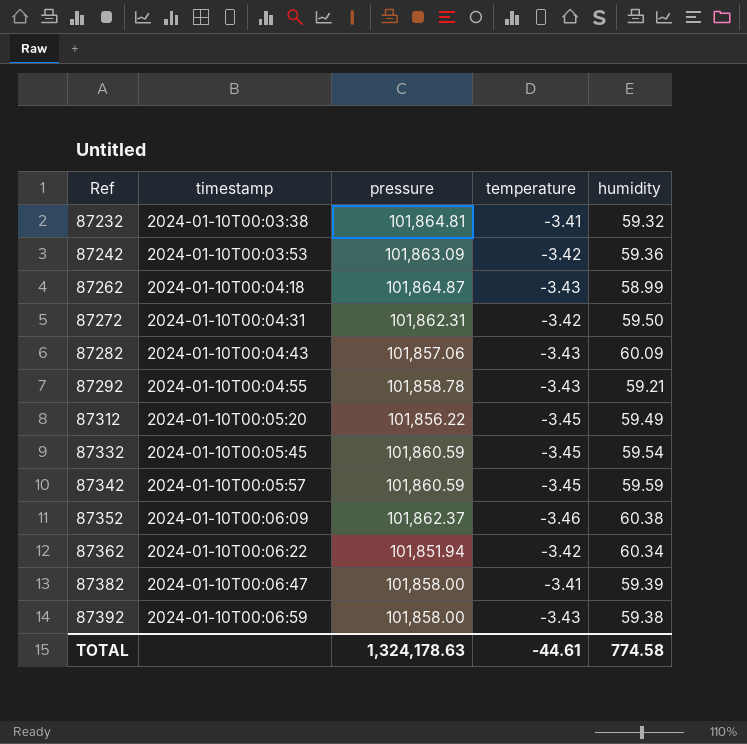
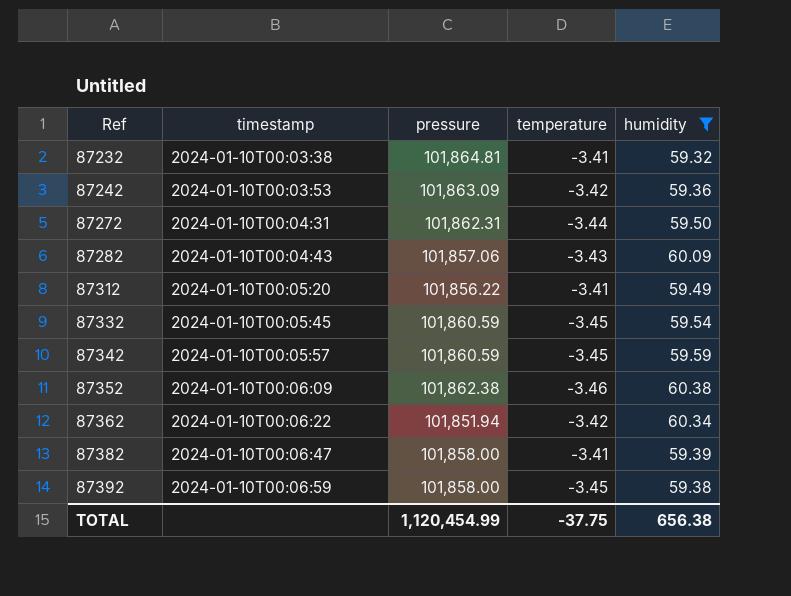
filter: none -> humidity >= 59.32
87272 | temperature: -3.42 -> -3.44
87312 | temperature: -3.45 -> -3.41
87352 | pressure: 101,862.37 -> 101,862.38
87392 | temperature: -3.43 -> -3.45
TOTAL | pressure: 1,324,178.63 -> 1,120,454.99
TOTAL | temperature: -44.61 -> -37.75
TOTAL | humidity: 774.58 -> 656.38

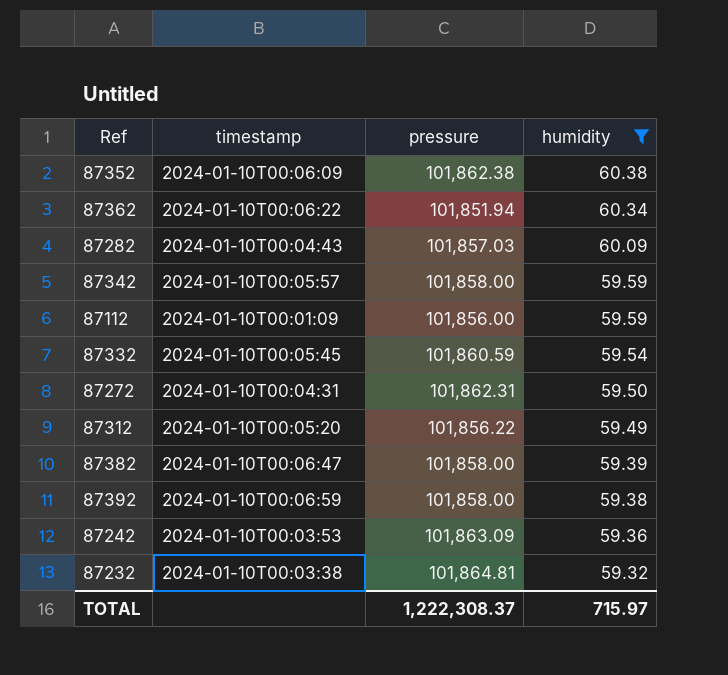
row order: Ref ascending -> humidity descending
column temperature | position: 4 -> none
87282 | pressure: 101,857.06 -> 101,857.03
87342 | pressure: 101,860.59 -> 101,858.00
row 87112: none -> 2024-01-10T00:01:09 | 101,856.00 | 59.59
TOTAL | pressure: 1,120,454.99 -> 1,222,308.37
TOTAL | humidity: 656.38 -> 715.97

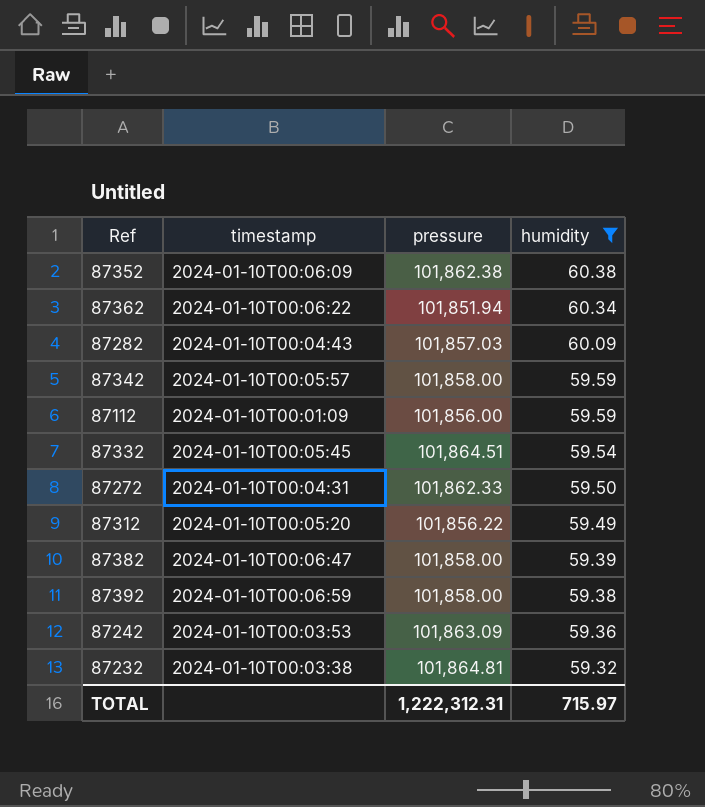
87332 | pressure: 101,860.59 -> 101,864.51
87272 | pressure: 101,862.31 -> 101,862.33
TOTAL | pressure: 1,222,308.37 -> 1,222,312.31

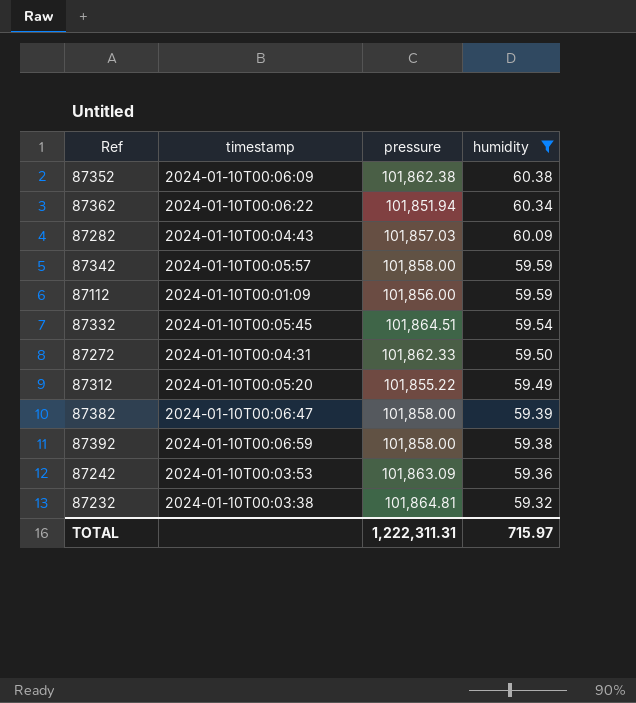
87312 | pressure: 101,856.22 -> 101,855.22
TOTAL | pressure: 1,222,312.31 -> 1,222,311.31

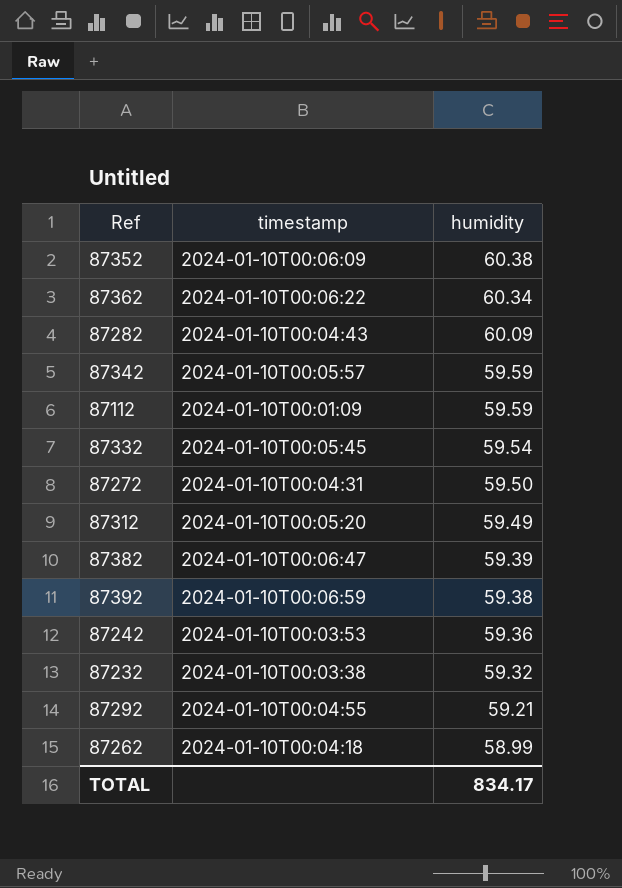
filter: humidity >= 59.32 -> none
column pressure | position: 3 -> none
TOTAL | humidity: 715.97 -> 834.17

